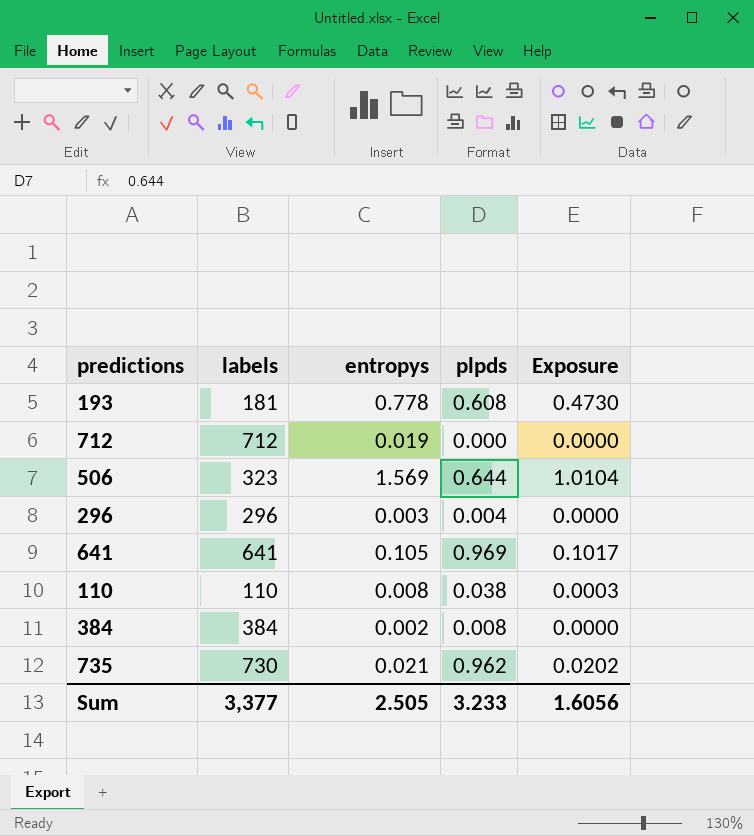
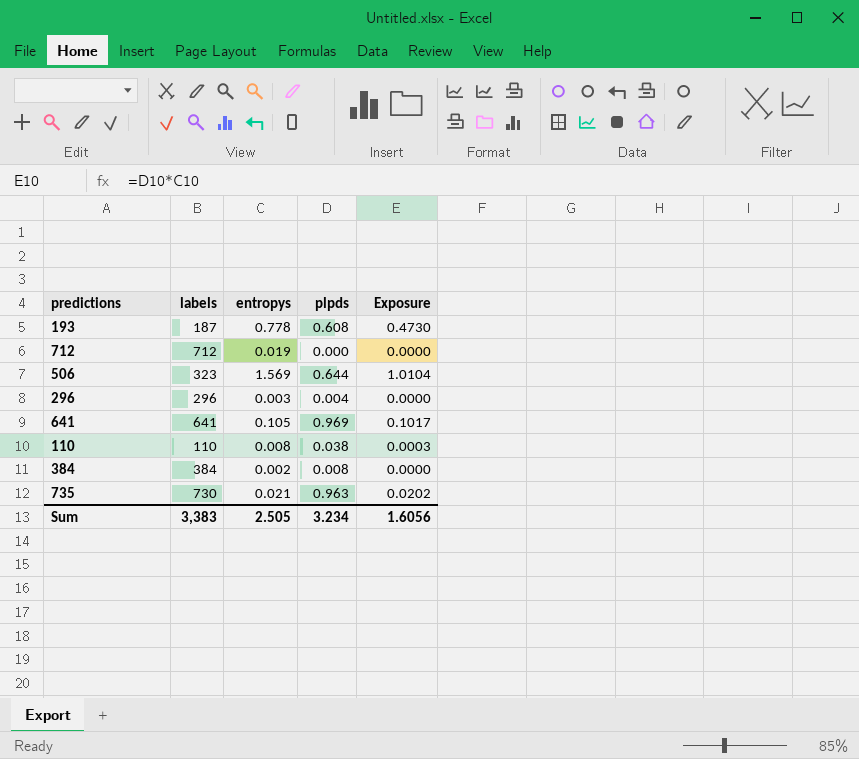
193 | labels: 181 -> 187
735 | plpds: 0.962 -> 0.963
Sum | labels: 3,377 -> 3,383
Sum | plpds: 3.233 -> 3.234

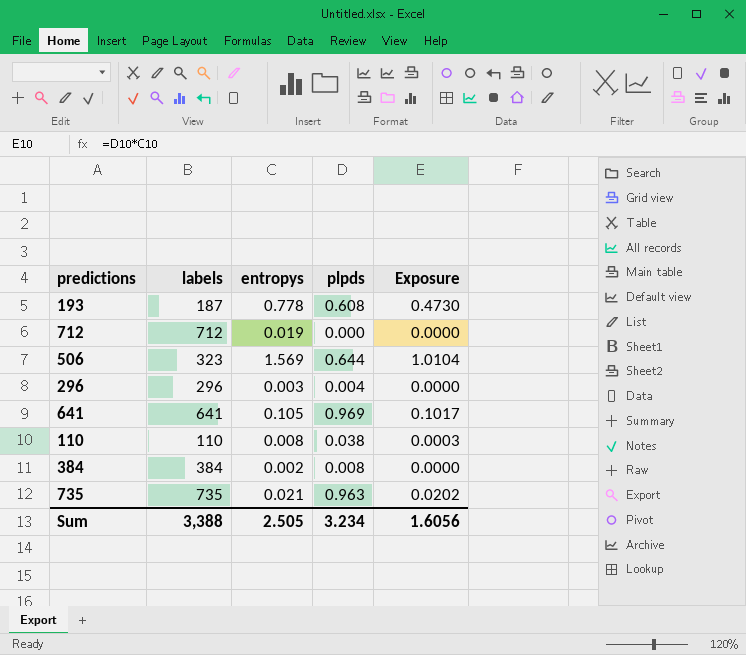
735 | labels: 730 -> 735
Sum | labels: 3,383 -> 3,388

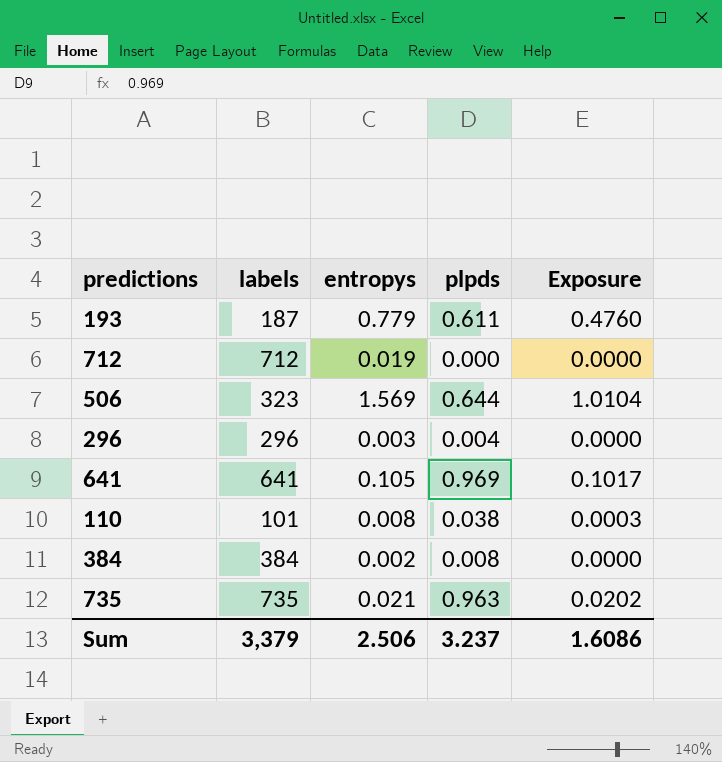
193 | entropys: 0.778 -> 0.779
193 | plpds: 0.608 -> 0.611
193 | Exposure: 0.4730 -> 0.4760
110 | labels: 110 -> 101
Sum | labels: 3,388 -> 3,379
Sum | entropys: 2.505 -> 2.506
Sum | plpds: 3.234 -> 3.237
Sum | Exposure: 1.6056 -> 1.6086

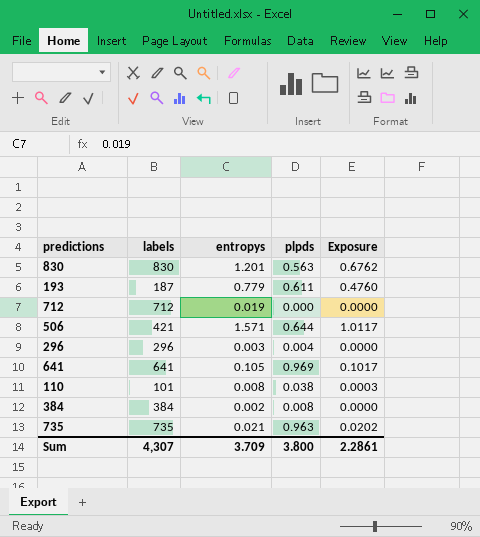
row 830: none -> 830 | 1.201 | 0.563 | 0.6762
506 | labels: 323 -> 421
506 | entropys: 1.569 -> 1.571
506 | Exposure: 1.0104 -> 1.0117
Sum | labels: 3,379 -> 4,307
Sum | entropys: 2.506 -> 3.709
Sum | plpds: 3.237 -> 3.800
Sum | Exposure: 1.6086 -> 2.2861

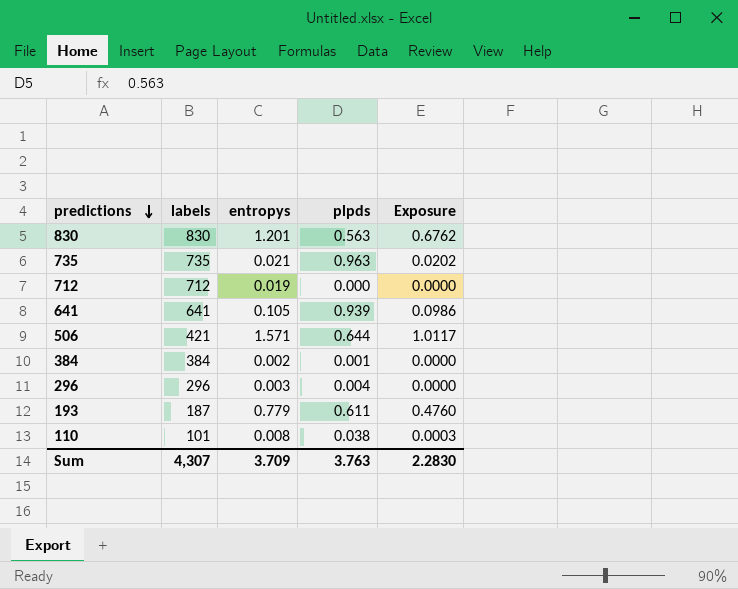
row order: none -> predictions descending
641 | plpds: 0.969 -> 0.939
641 | Exposure: 0.1017 -> 0.0986
384 | plpds: 0.008 -> 0.001
Sum | plpds: 3.800 -> 3.763
Sum | Exposure: 2.2861 -> 2.2830

